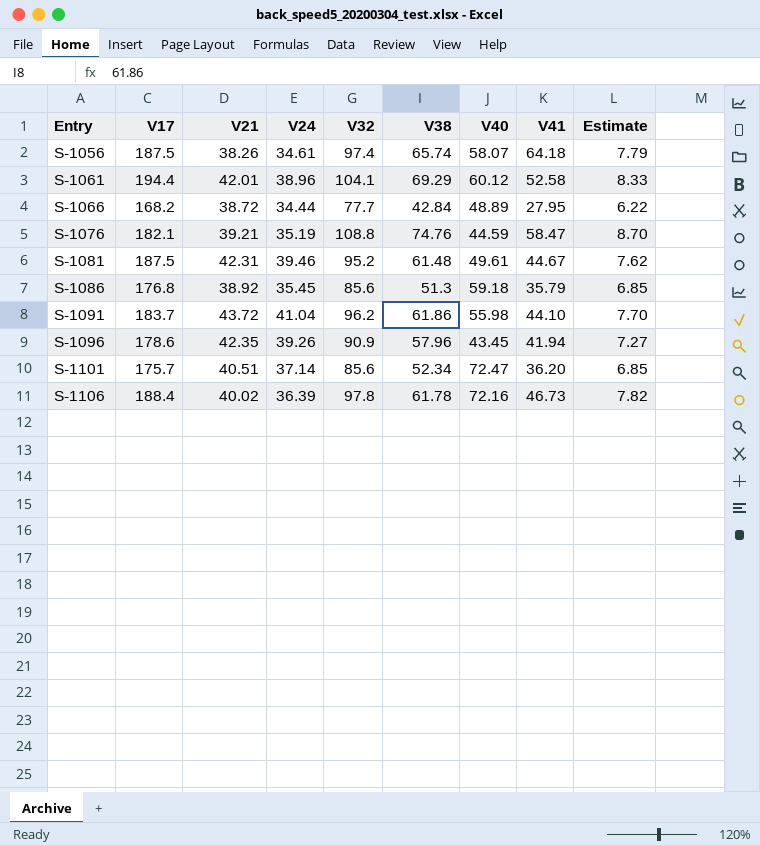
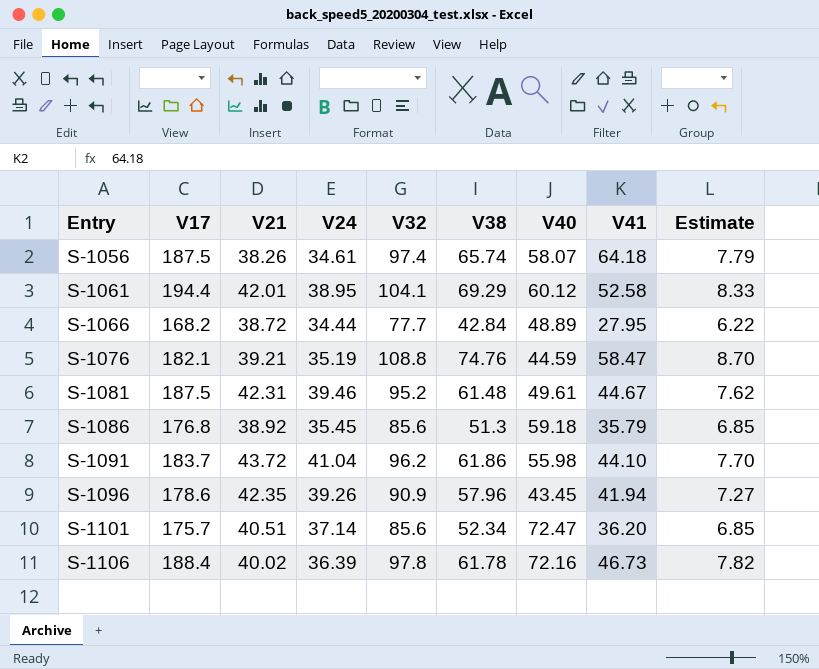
S-1061 | V24: 38.96 -> 38.95

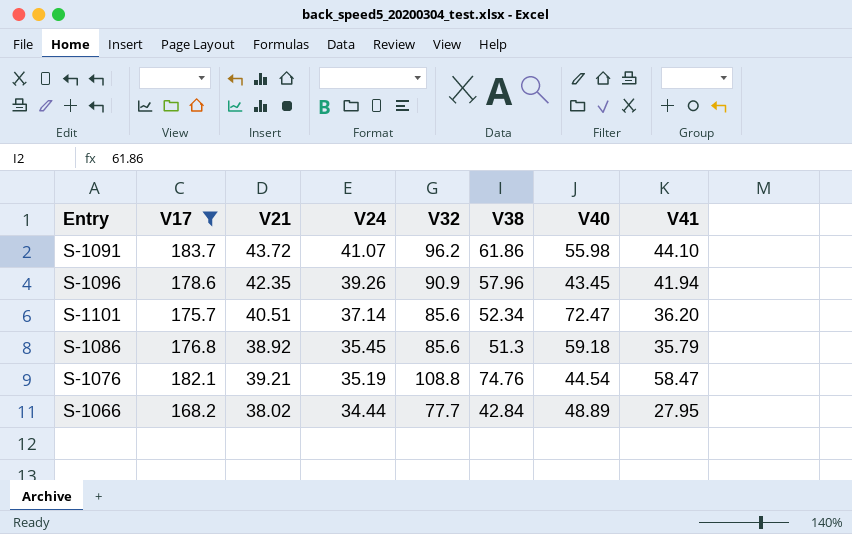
filter: none -> V17 <= 183.7
row order: Entry ascending -> V24 descending
column Estimate | formula: [V32] * 0.08 -> none
S-1091 | V24: 41.04 -> 41.07
S-1076 | V40: 44.59 -> 44.54
S-1066 | V21: 38.72 -> 38.02

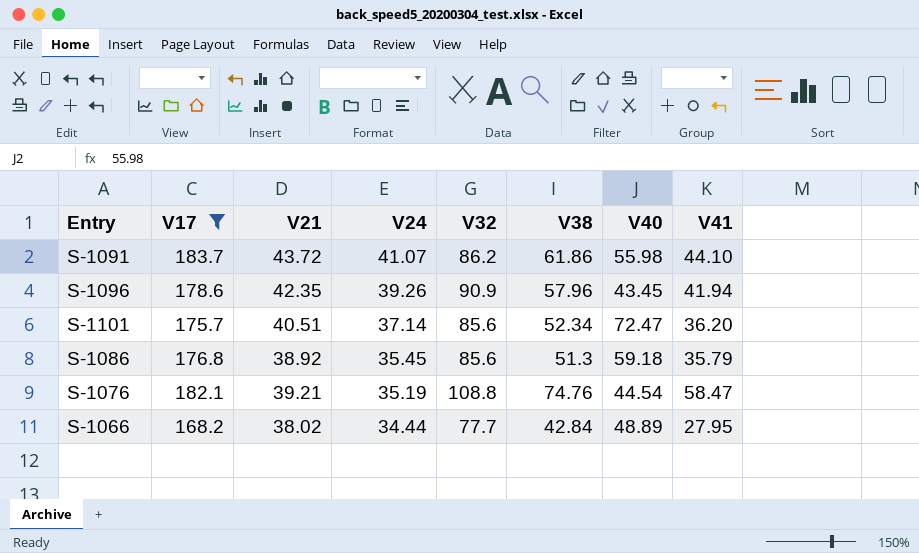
S-1091 | V32: 96.2 -> 86.2

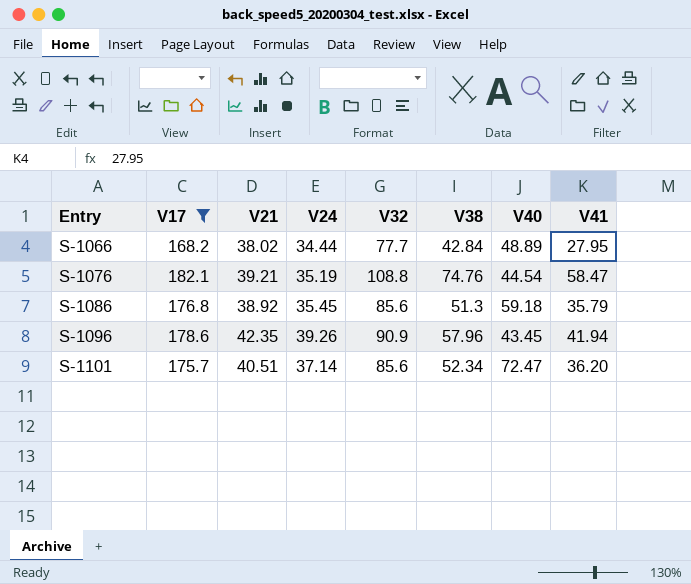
row order: V24 descending -> Entry ascending
row S-1091: 183.7 | 43.72 | 41.07 | 86.2 | 61.86 | 55.98 | 44.10 -> none

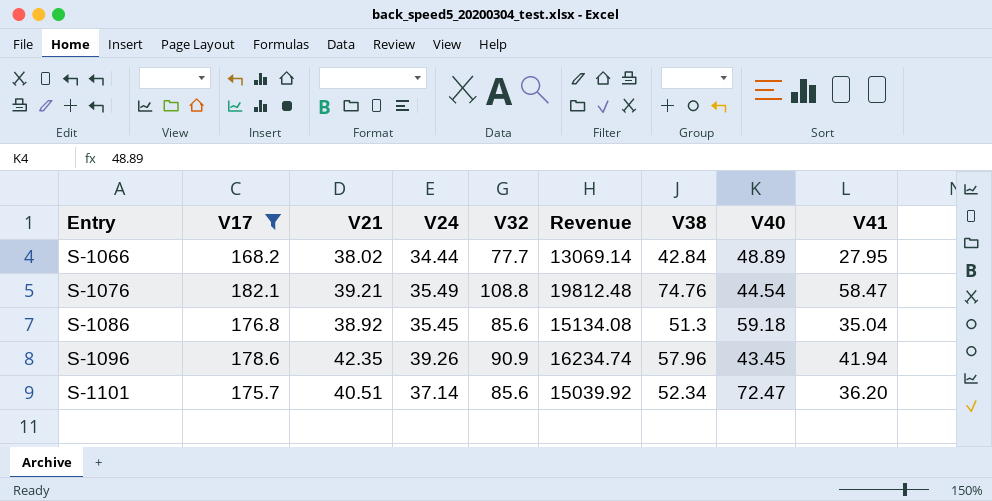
column Revenue | formula: none -> [V17] * [V32]
S-1076 | V24: 35.19 -> 35.49
S-1086 | V41: 35.79 -> 35.04

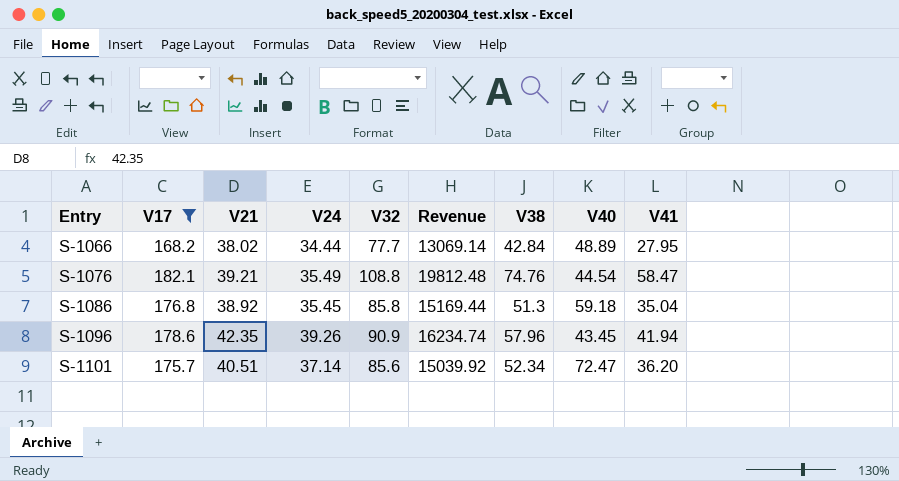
S-1086 | V32: 85.6 -> 85.8
S-1086 | Revenue: 15134.08 -> 15169.44

